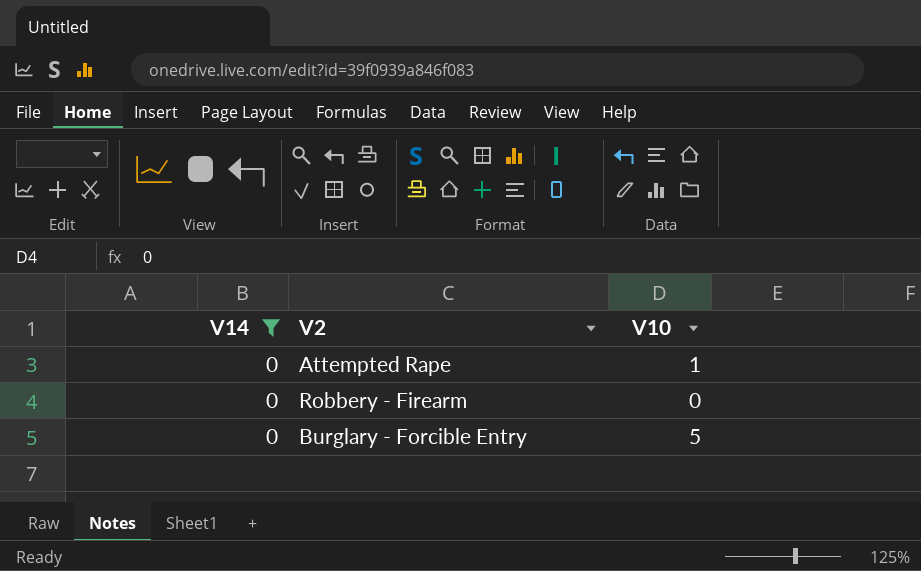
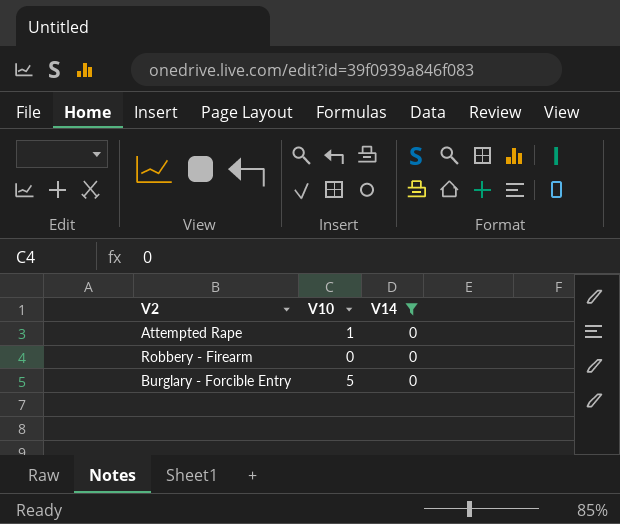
column V14 | position: 1 -> 3

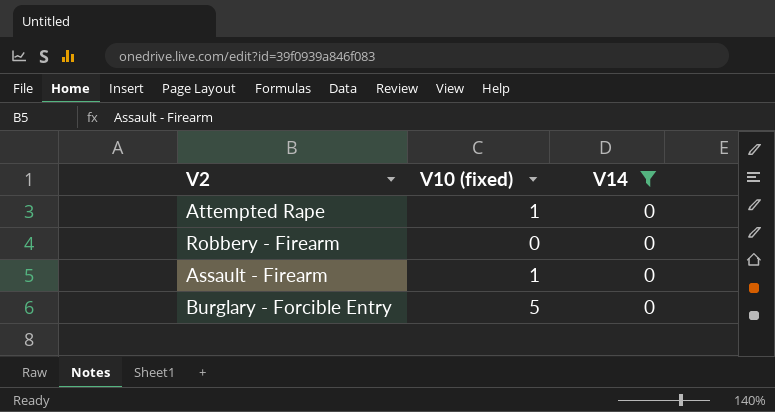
column name: V10 -> V10 (fixed)
row Assault - Firearm: none -> 1 | 0

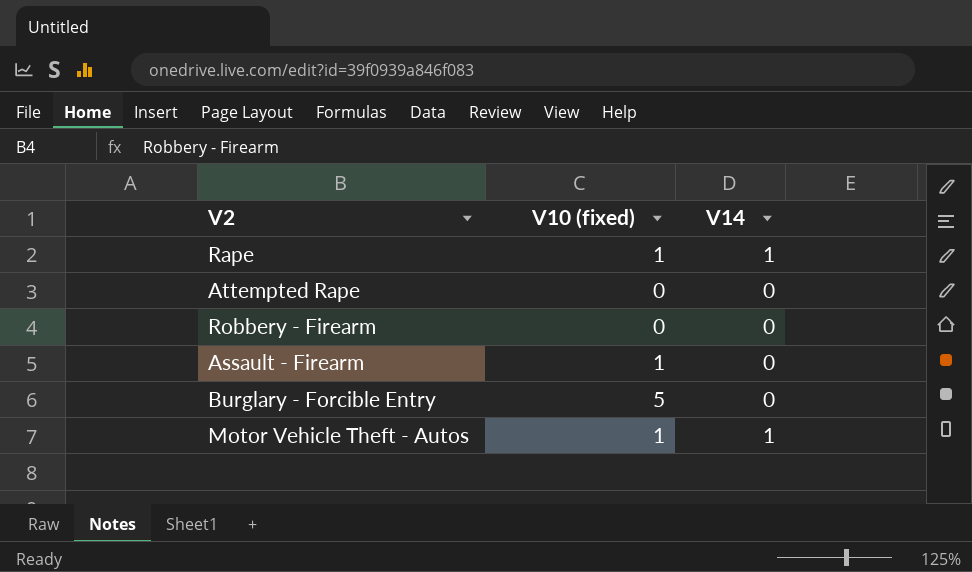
filter: V14 = 0 -> none
Attempted Rape | V10 (fixed): 1 -> 0

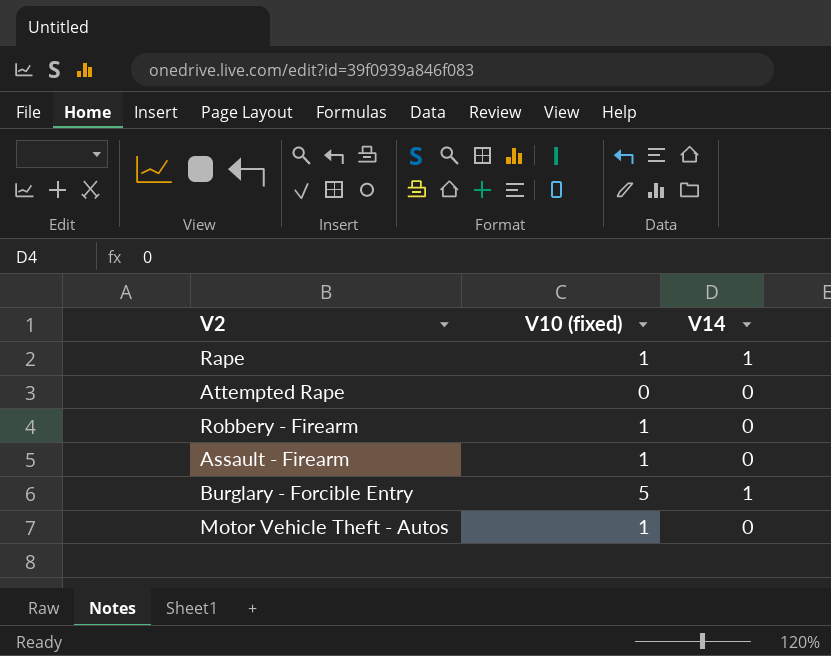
Robbery - Firearm | V10 (fixed): 0 -> 1
Burglary - Forcible Entry | V14: 0 -> 1
Motor Vehicle Theft - Autos | V14: 1 -> 0

